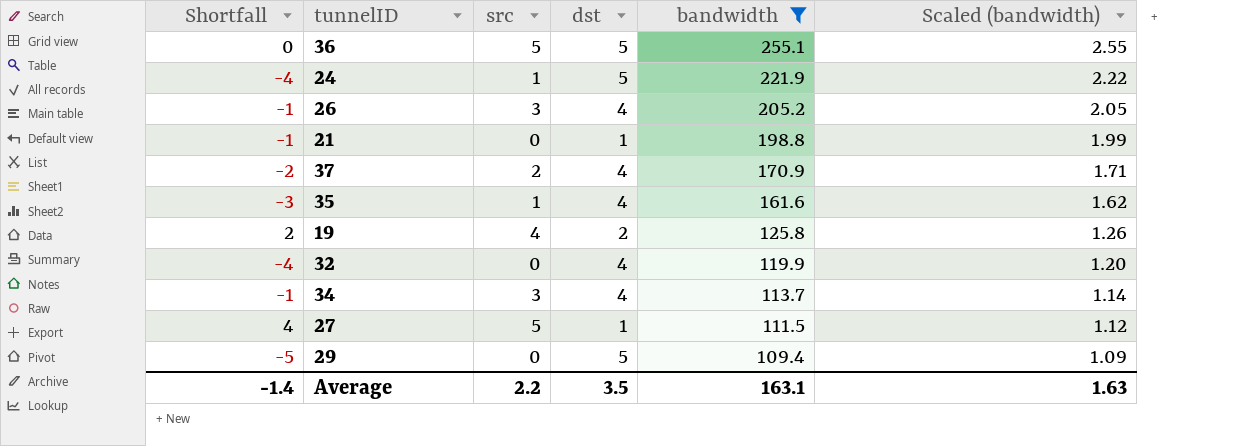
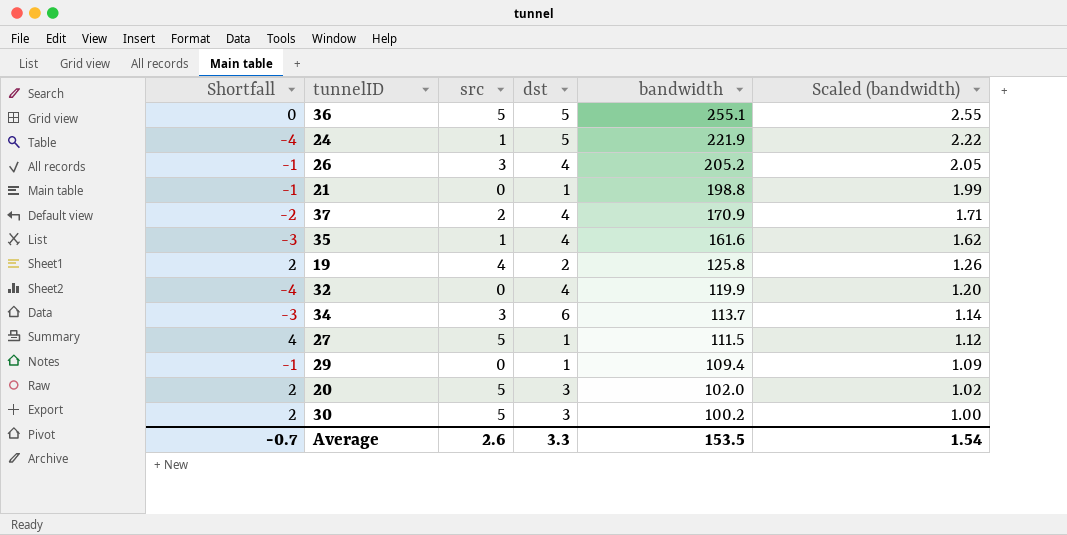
filter: bandwidth >= 109.4 -> none
34 | Shortfall: -1 -> -3
34 | dst: 4 -> 6
29 | Shortfall: -5 -> -1
29 | dst: 5 -> 1
Average | Shortfall: -1.4 -> -0.7
Average | src: 2.2 -> 2.6
Average | dst: 3.5 -> 3.3
Average | bandwidth: 163.1 -> 153.5
Average | Scaled (bandwidth): 1.63 -> 1.54

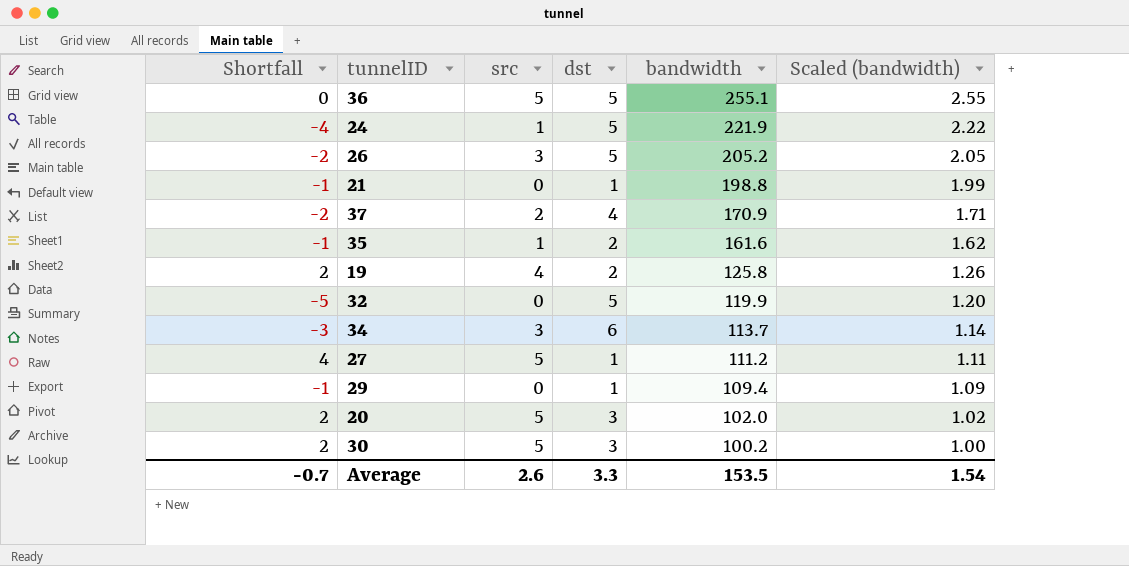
26 | Shortfall: -1 -> -2
26 | dst: 4 -> 5
35 | Shortfall: -3 -> -1
35 | dst: 4 -> 2
32 | Shortfall: -4 -> -5
32 | dst: 4 -> 5
27 | bandwidth: 111.5 -> 111.2
27 | Scaled (bandwidth): 1.12 -> 1.11

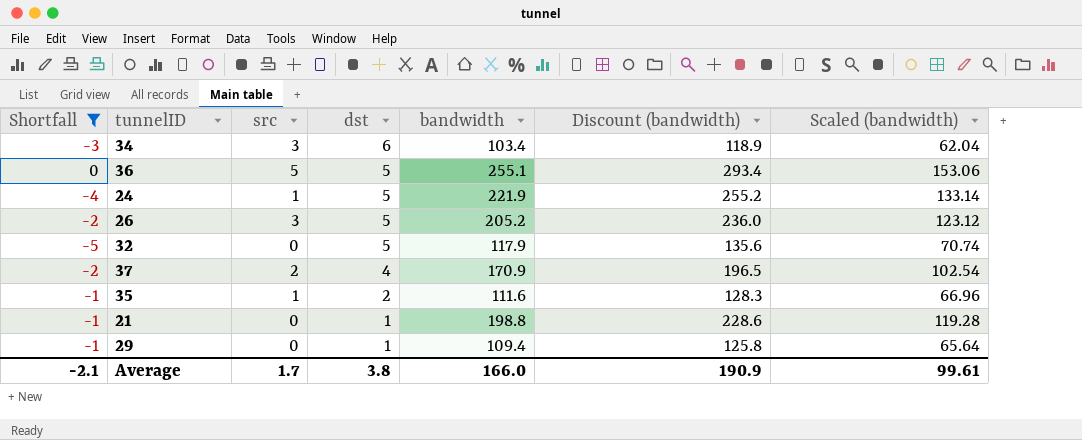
filter: none -> Shortfall <= 0
row order: bandwidth descending -> dst descending
column Discount (bandwidth) | formula: none -> [bandwidth] * 1.15
column Scaled (bandwidth) | formula: [bandwidth] * 0.01 -> [bandwidth] * 0.6
34 | bandwidth: 113.7 -> 103.4
32 | bandwidth: 119.9 -> 117.9
35 | bandwidth: 161.6 -> 111.6
Average | Shortfall: -0.7 -> -2.1
Average | src: 2.6 -> 1.7
Average | dst: 3.3 -> 3.8
Average | bandwidth: 153.5 -> 166.0
Average | Scaled (bandwidth): 1.54 -> 99.61

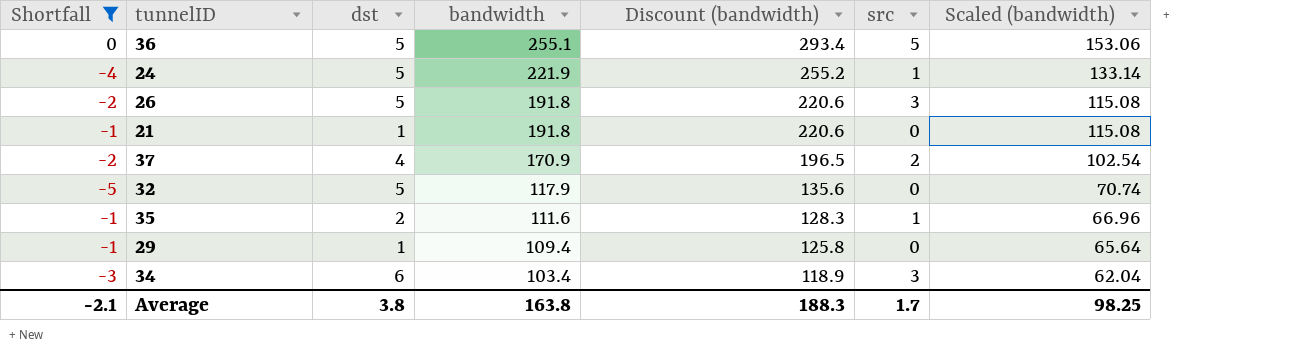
row order: dst descending -> bandwidth descending
column src | position: 3 -> 6
26 | bandwidth: 205.2 -> 191.8
26 | Discount (bandwidth): 236.0 -> 220.6
26 | Scaled (bandwidth): 123.12 -> 115.08
21 | bandwidth: 198.8 -> 191.8
21 | Discount (bandwidth): 228.6 -> 220.6
21 | Scaled (bandwidth): 119.28 -> 115.08
Average | bandwidth: 166.0 -> 163.8
Average | Discount (bandwidth): 190.9 -> 188.3
Average | Scaled (bandwidth): 99.61 -> 98.25

